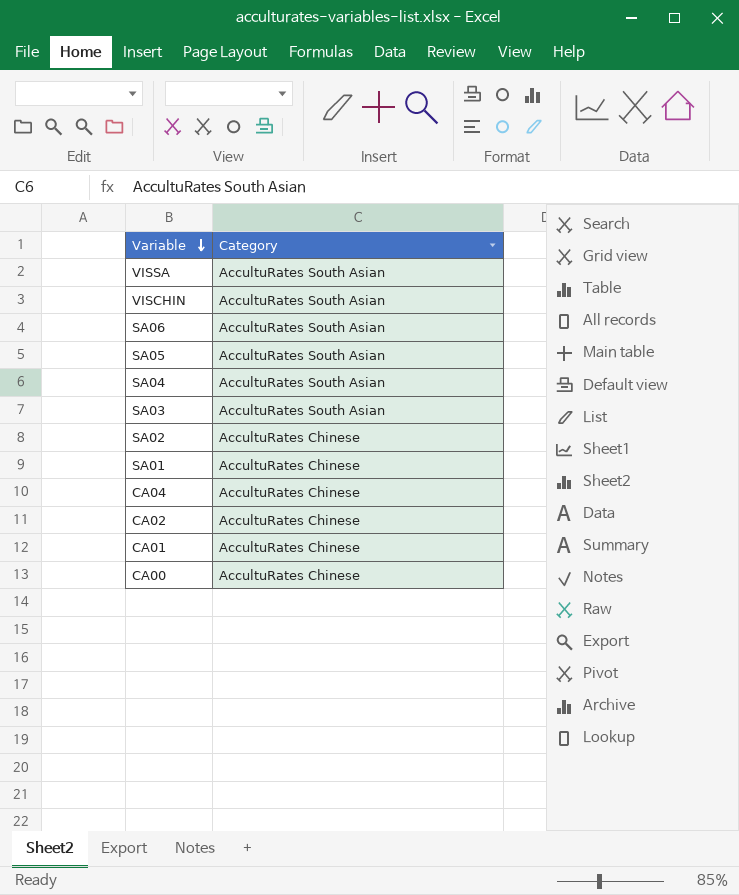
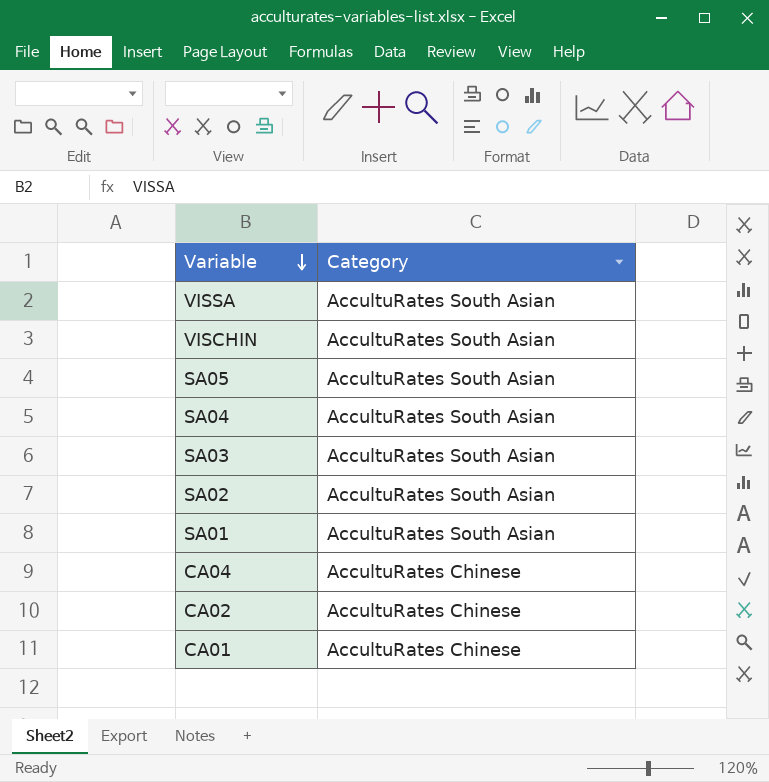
row SA06: AccultuRates South Asian -> none
row CA00: AccultuRates Chinese -> none
SA02 | Category: AccultuRates Chinese -> AccultuRates South Asian
SA01 | Category: AccultuRates Chinese -> AccultuRates South Asian

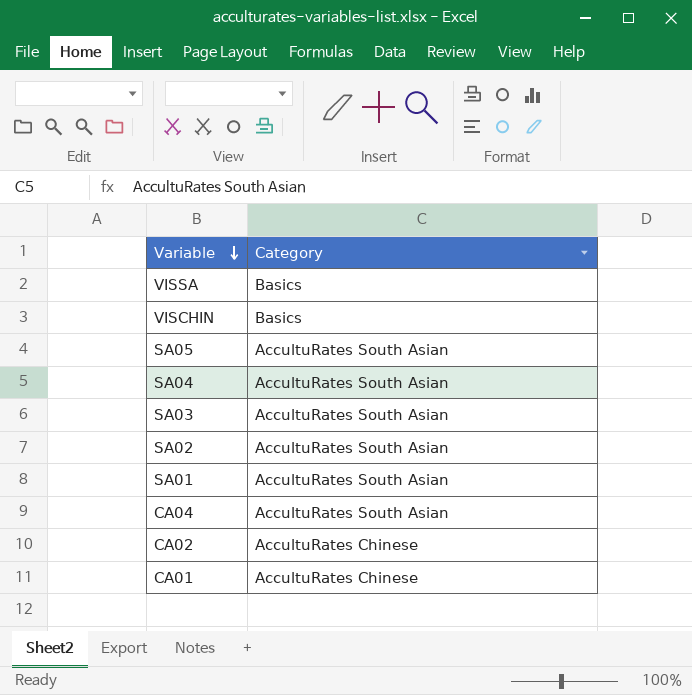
VISSA | Category: AccultuRates South Asian -> Basics
VISCHIN | Category: AccultuRates South Asian -> Basics
CA04 | Category: AccultuRates Chinese -> AccultuRates South Asian

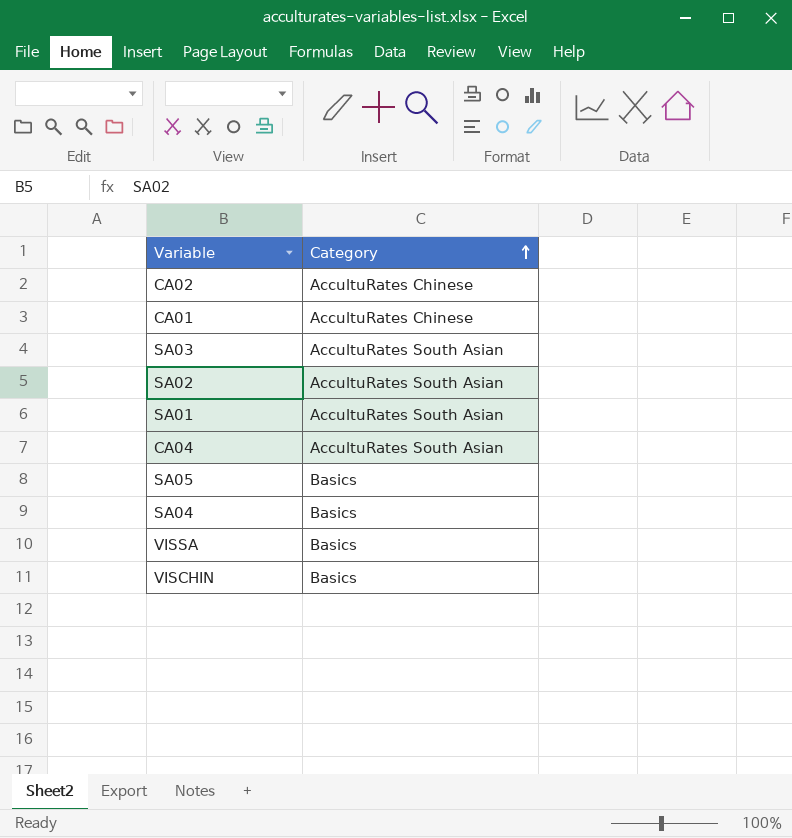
row order: Variable descending -> Category ascending
SA05 | Category: AccultuRates South Asian -> Basics
SA04 | Category: AccultuRates South Asian -> Basics

